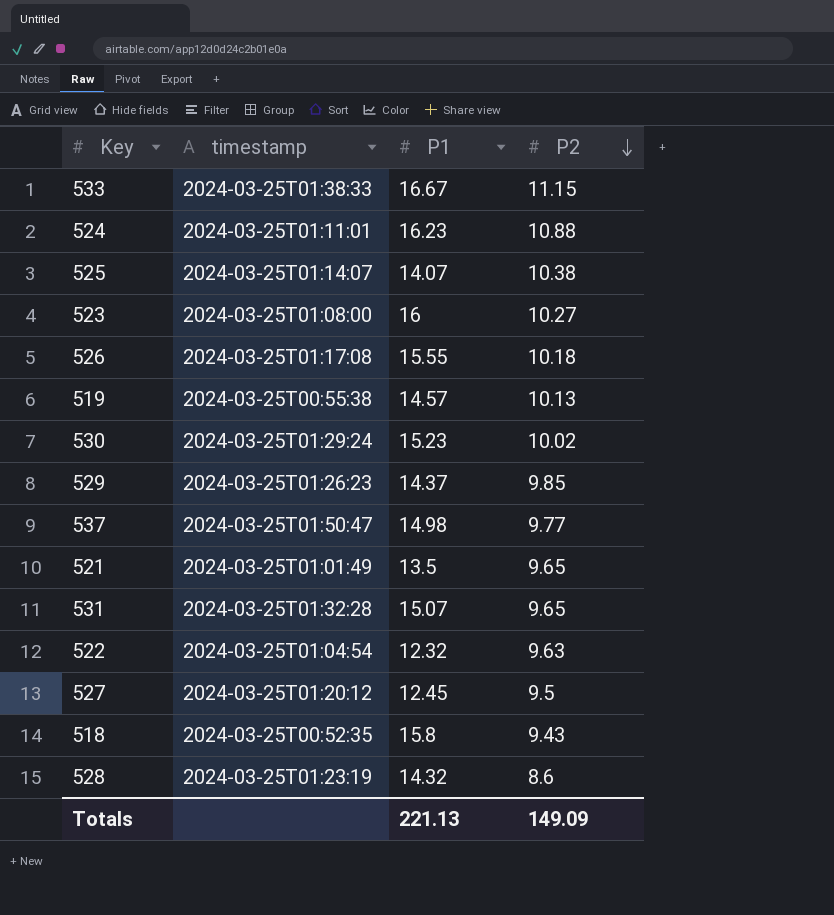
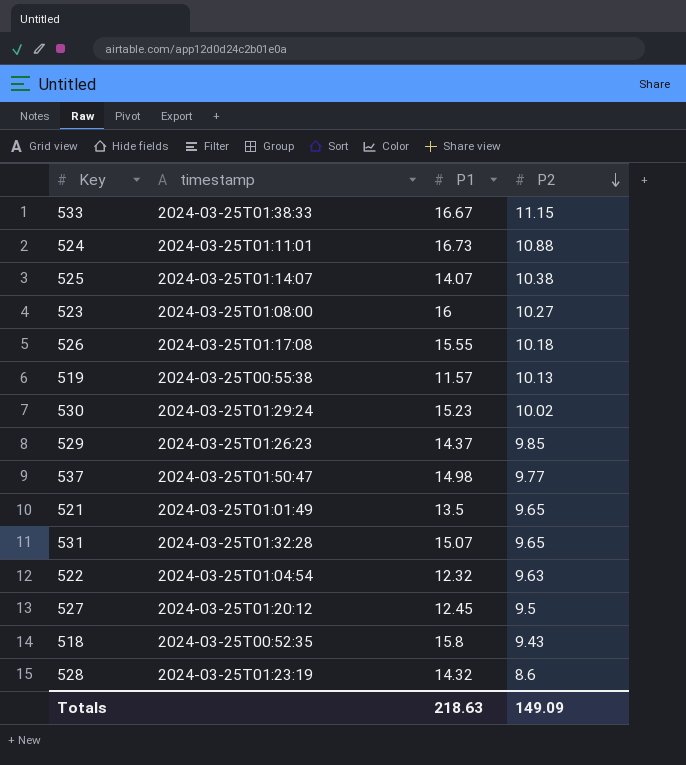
524 | P1: 16.23 -> 16.73
519 | P1: 14.57 -> 11.57
Totals | P1: 221.13 -> 218.63

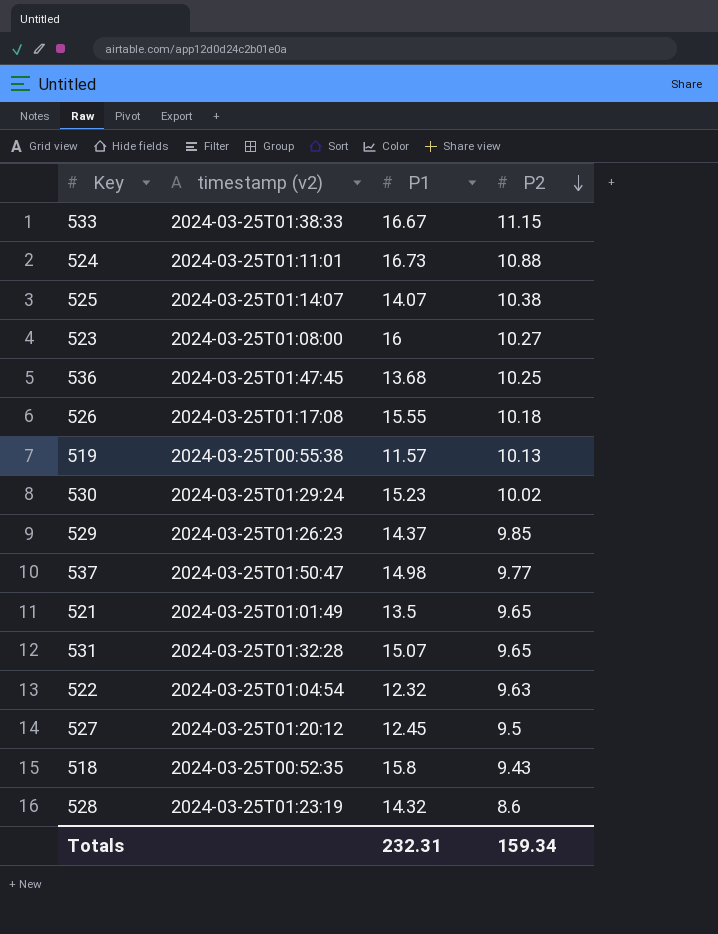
column name: timestamp -> timestamp (v2)
row 536: none -> 2024-03-25T01:47:45 | 13.68 | 10.25
Totals | P1: 218.63 -> 232.31
Totals | P2: 149.09 -> 159.34

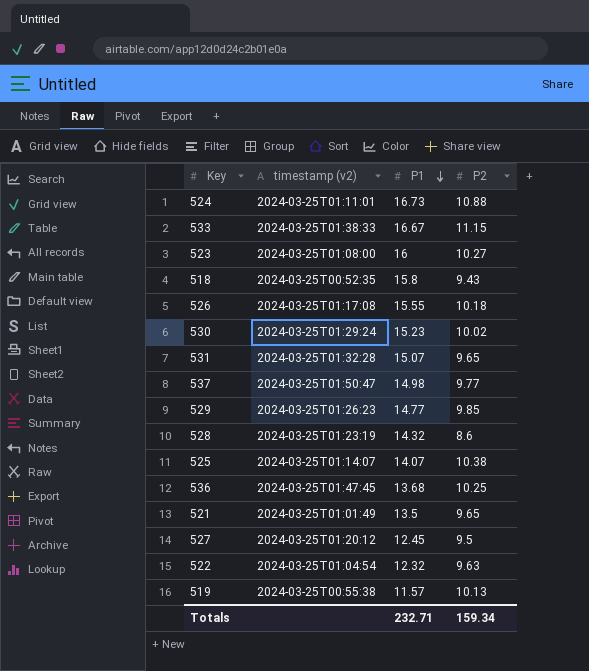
row order: P2 descending -> P1 descending
529 | P1: 14.37 -> 14.77
Totals | P1: 232.31 -> 232.71

